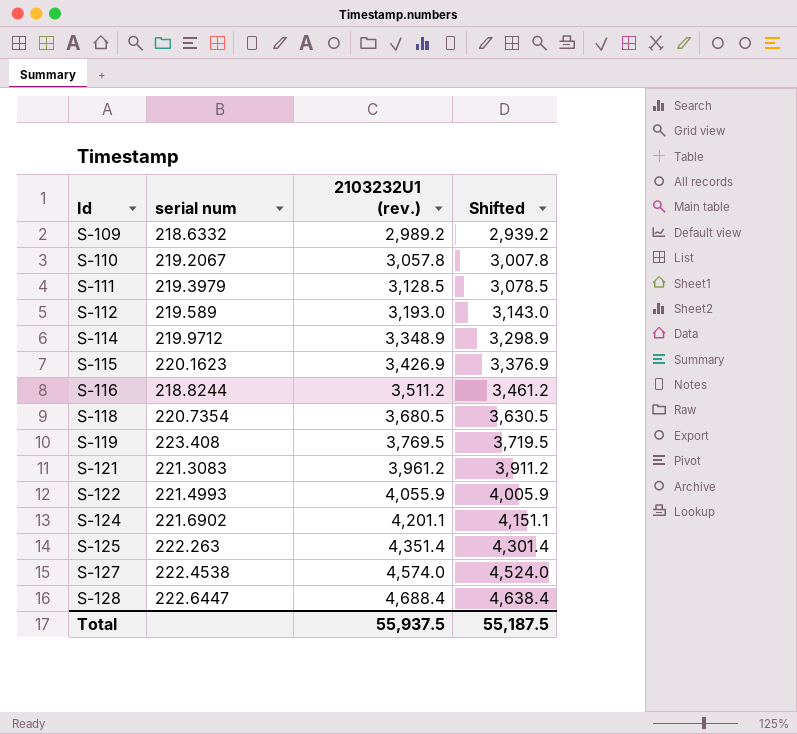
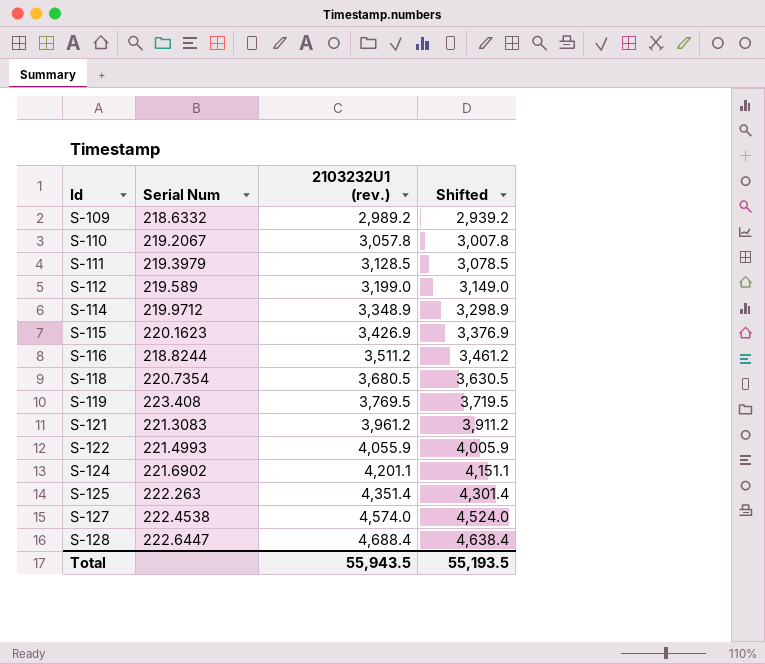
column name: serial num -> Serial Num
S-112 | 2103232U1 (rev.): 3,193.0 -> 3,199.0
S-112 | Shifted: 3,143.0 -> 3,149.0
Total | 2103232U1 (rev.): 55,937.5 -> 55,943.5
Total | Shifted: 55,187.5 -> 55,193.5

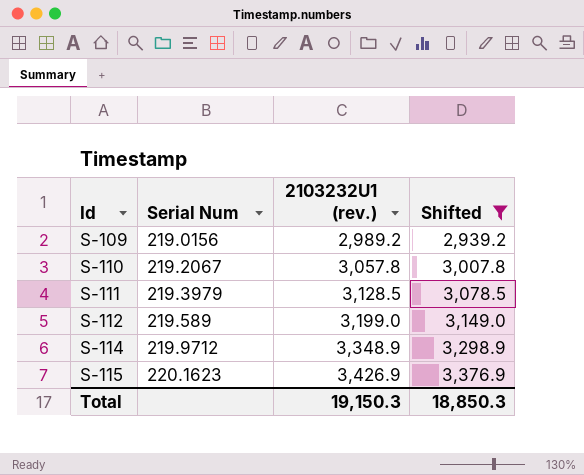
filter: none -> Shifted <= 3,376.9
S-109 | Serial Num: 218.6332 -> 219.0156
Total | 2103232U1 (rev.): 55,943.5 -> 19,150.3
Total | Shifted: 55,193.5 -> 18,850.3

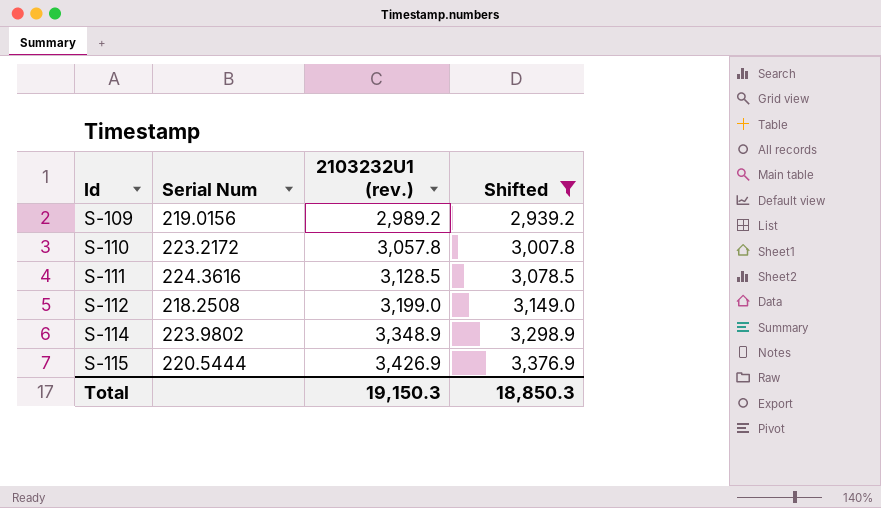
S-110 | Serial Num: 219.2067 -> 223.2172
S-111 | Serial Num: 219.3979 -> 224.3616
S-112 | Serial Num: 219.589 -> 218.2508
S-114 | Serial Num: 219.9712 -> 223.9802
S-115 | Serial Num: 220.1623 -> 220.5444

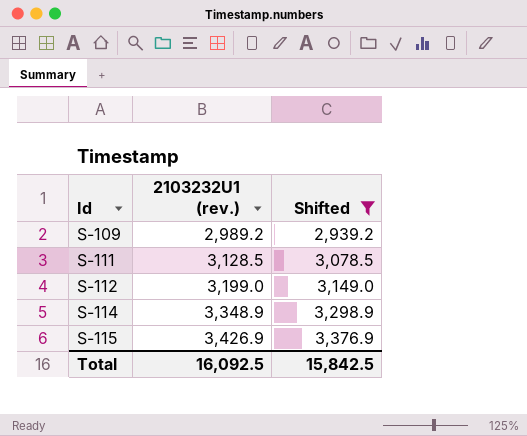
column Serial Num | position: 2 -> none
row S-110: 223.2172 | 3,057.8 | 3,007.8 -> none
Total | 2103232U1 (rev.): 19,150.3 -> 16,092.5
Total | Shifted: 18,850.3 -> 15,842.5

